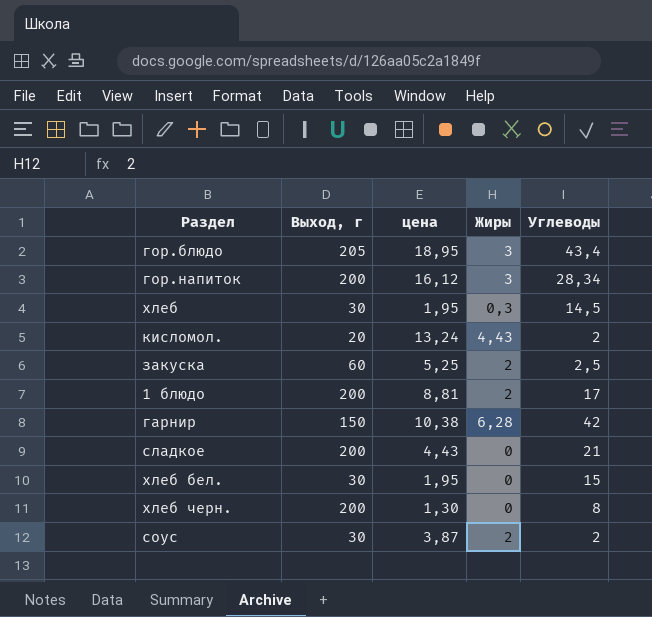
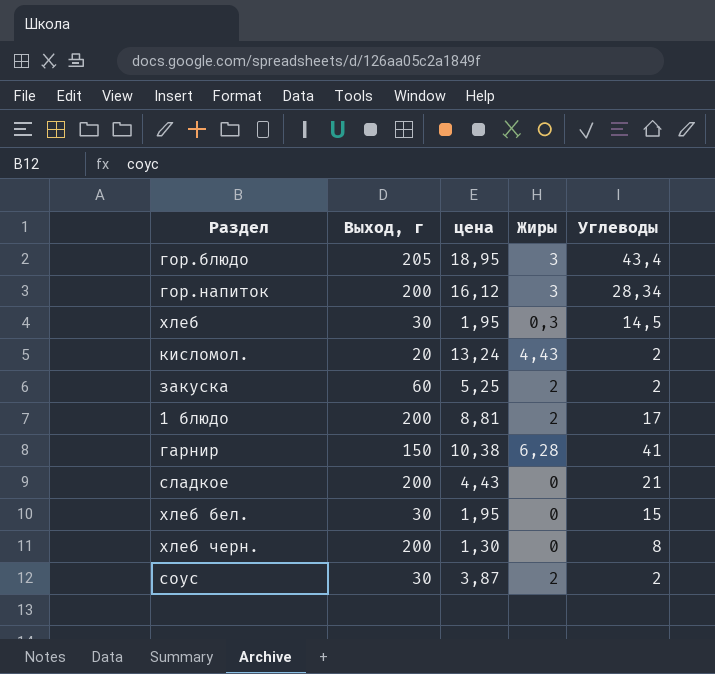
закуска | Углеводы: 2,5 -> 2
гарнир | Углеводы: 42 -> 41

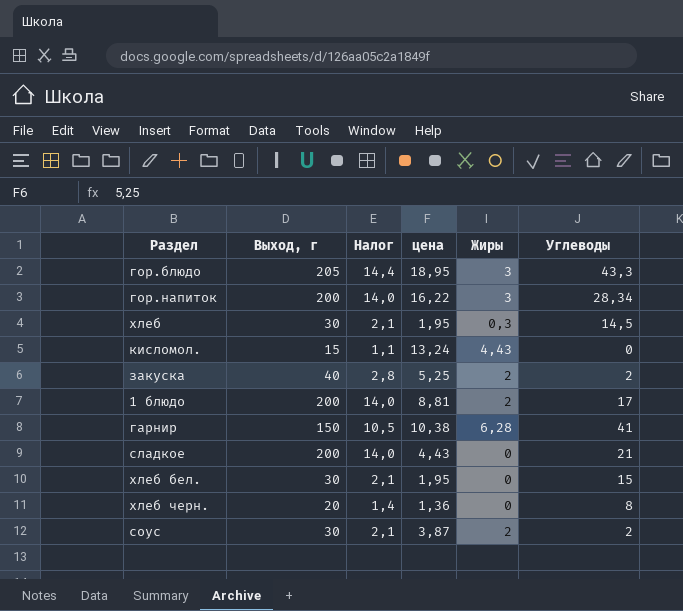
column Налог | formula: none -> [Выход, г] * 0,07
гор.блюдо | Углеводы: 43,4 -> 43,3
гор.напиток | цена: 16,12 -> 16,22
кисломол. | Выход, г: 20 -> 15
кисломол. | Углеводы: 2 -> 0
закуска | Выход, г: 60 -> 40
хлеб черн. | Выход, г: 200 -> 20
хлеб черн. | цена: 1,30 -> 1,36

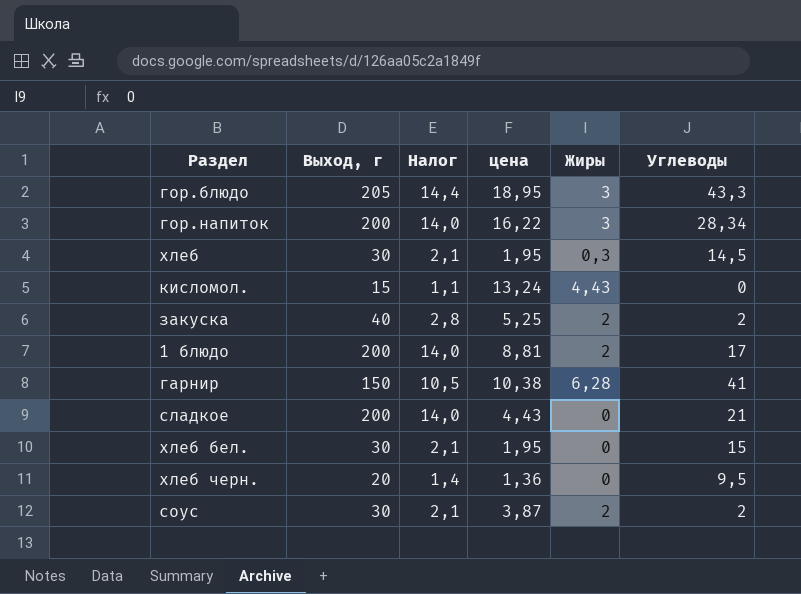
хлеб черн. | Углеводы: 8 -> 9,5

